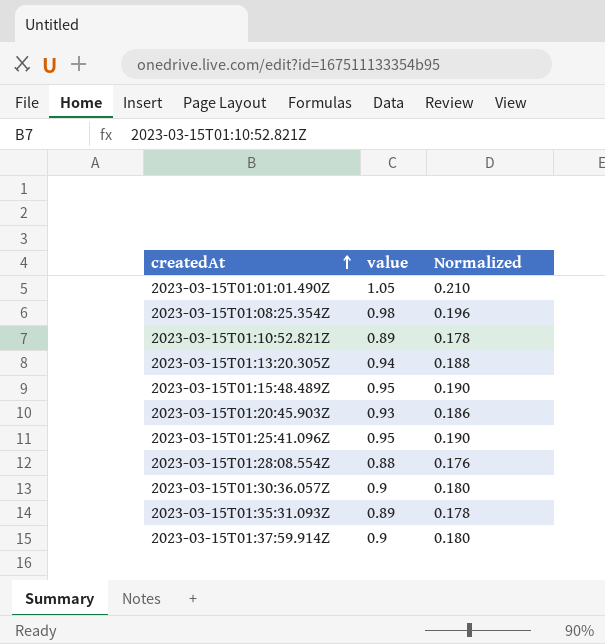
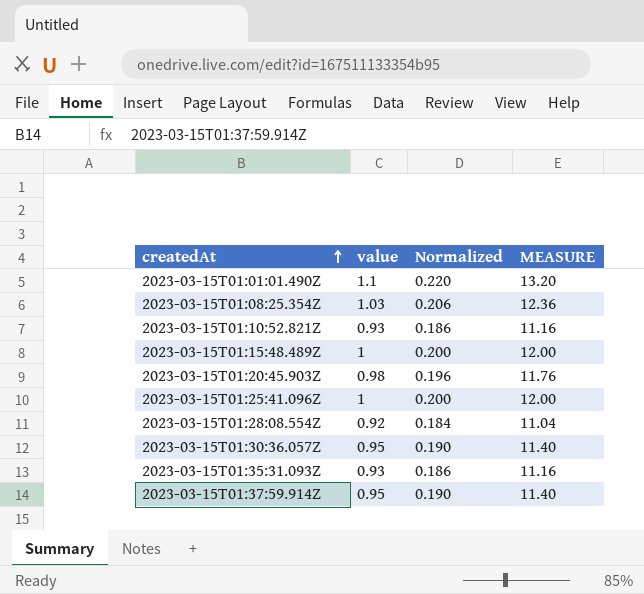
column MEASURE | formula: none -> [value] * 12
row 2023-03-15T01:13:20.305Z: 0.94 | 0.188 -> none
2023-03-15T01:01:01.490Z | value: 1.05 -> 1.1
2023-03-15T01:01:01.490Z | Normalized: 0.210 -> 0.220
2023-03-15T01:08:25.354Z | value: 0.98 -> 1.03
2023-03-15T01:08:25.354Z | Normalized: 0.196 -> 0.206
2023-03-15T01:10:52.821Z | value: 0.89 -> 0.93
2023-03-15T01:10:52.821Z | Normalized: 0.178 -> 0.186
2023-03-15T01:15:48.489Z | value: 0.95 -> 1
2023-03-15T01:15:48.489Z | Normalized: 0.190 -> 0.200
2023-03-15T01:20:45.903Z | value: 0.93 -> 0.98
2023-03-15T01:20:45.903Z | Normalized: 0.186 -> 0.196
2023-03-15T01:25:41.096Z | value: 0.95 -> 1
2023-03-15T01:25:41.096Z | Normalized: 0.190 -> 0.200
2023-03-15T01:28:08.554Z | value: 0.88 -> 0.92
2023-03-15T01:28:08.554Z | Normalized: 0.176 -> 0.184
2023-03-15T01:30:36.057Z | value: 0.9 -> 0.95
2023-03-15T01:30:36.057Z | Normalized: 0.180 -> 0.190
2023-03-15T01:35:31.093Z | value: 0.89 -> 0.93
2023-03-15T01:35:31.093Z | Normalized: 0.178 -> 0.186
2023-03-15T01:37:59.914Z | value: 0.9 -> 0.95
2023-03-15T01:37:59.914Z | Normalized: 0.180 -> 0.190

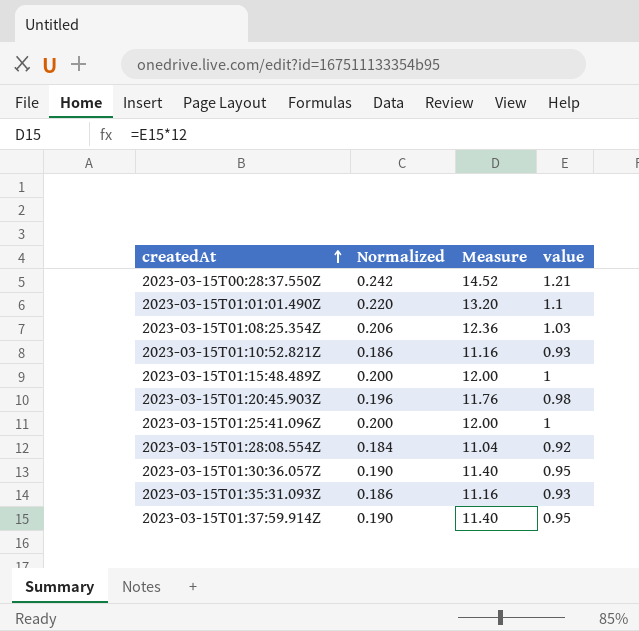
column name: MEASURE -> Measure
column value | position: 2 -> 4
row 2023-03-15T00:28:37.550Z: none -> 0.242 | 14.52 | 1.21

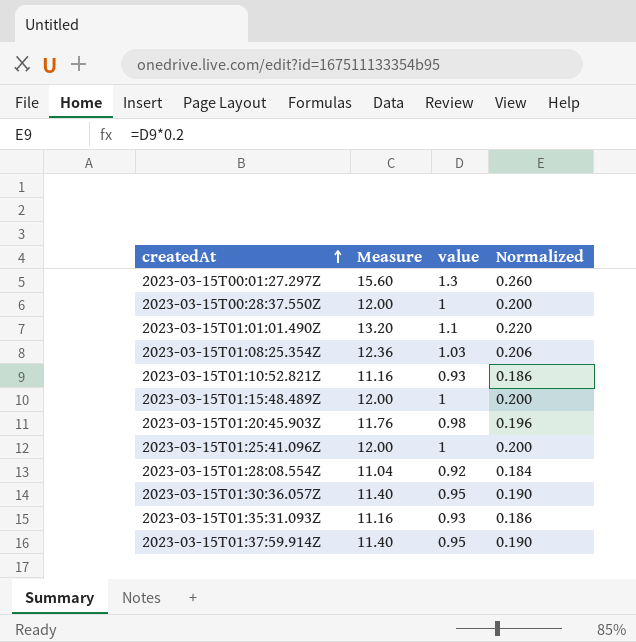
column Normalized | position: 2 -> 4
row 2023-03-15T00:01:27.297Z: none -> 15.60 | 1.3 | 0.260
2023-03-15T00:28:37.550Z | Measure: 14.52 -> 12.00
2023-03-15T00:28:37.550Z | value: 1.21 -> 1
2023-03-15T00:28:37.550Z | Normalized: 0.242 -> 0.200

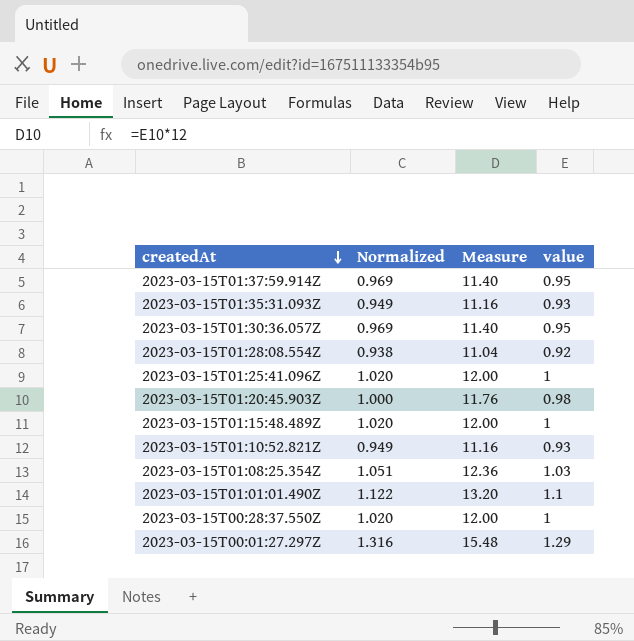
row order: createdAt ascending -> createdAt descending
column Normalized | formula: [value] * 0.2 -> [value] * 1.02
column Normalized | position: 4 -> 2
2023-03-15T00:01:27.297Z | Measure: 15.60 -> 15.48
2023-03-15T00:01:27.297Z | value: 1.3 -> 1.29

